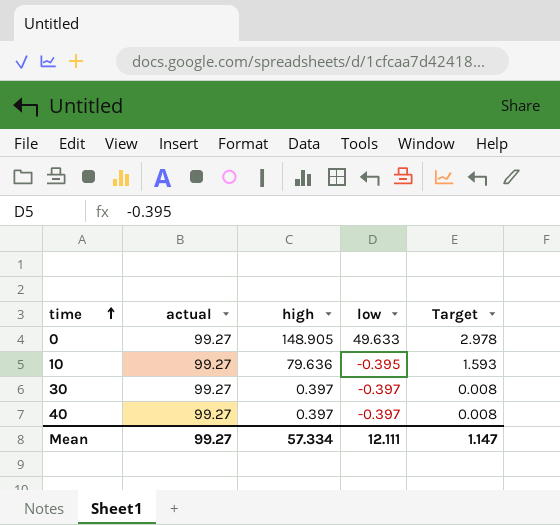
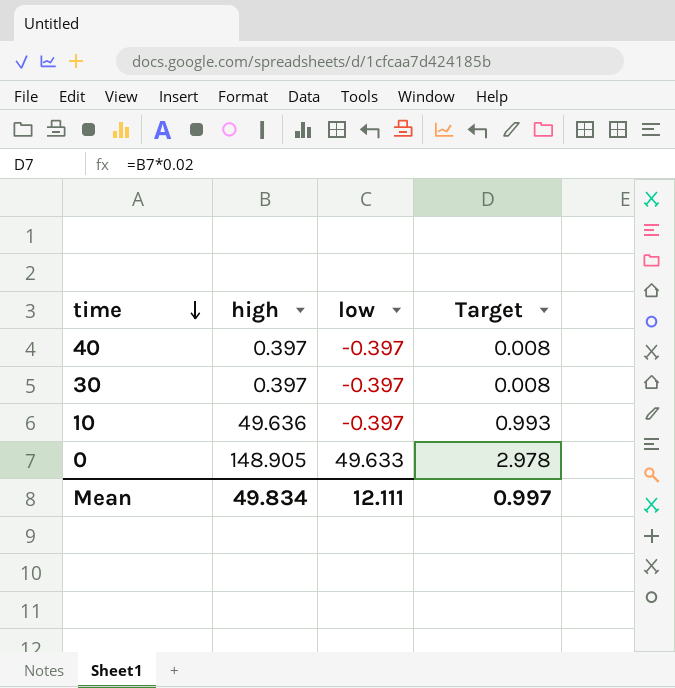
row order: time ascending -> time descending
column actual | position: 2 -> none
10 | high: 79.636 -> 49.636
10 | low: -0.395 -> -0.397
10 | Target: 1.593 -> 0.993
Mean | high: 57.334 -> 49.834
Mean | Target: 1.147 -> 0.997

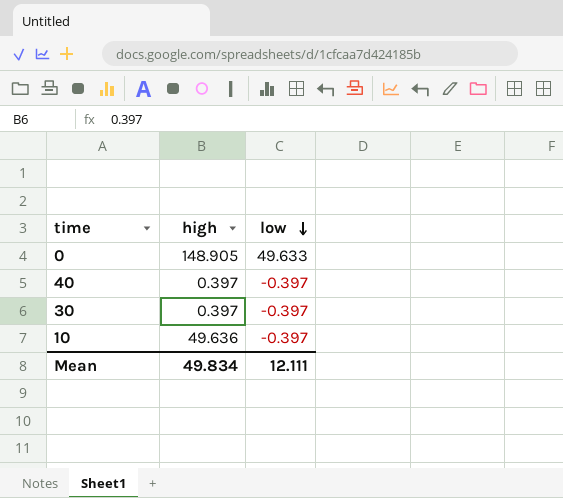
row order: time descending -> low descending
column Target | formula: [high] * 0.02 -> none

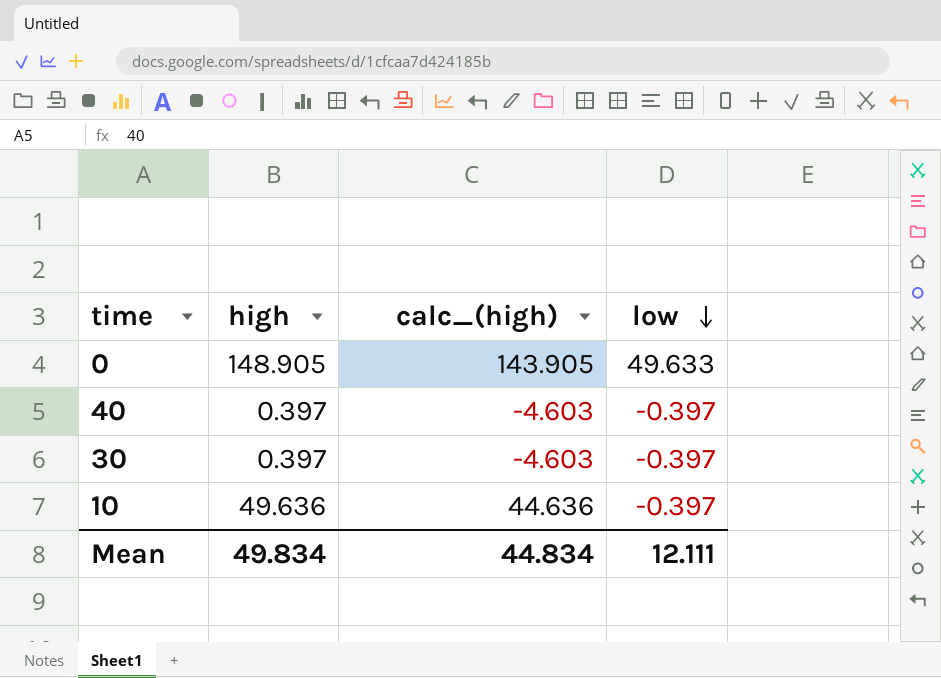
column calc_(high) | formula: none -> [high] - 5

